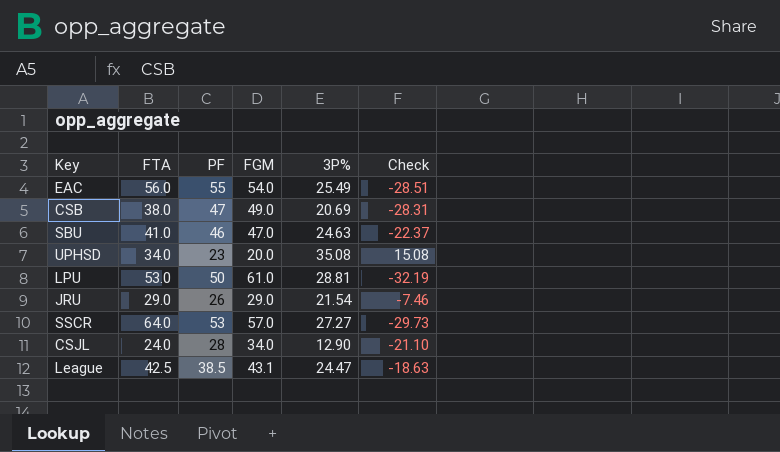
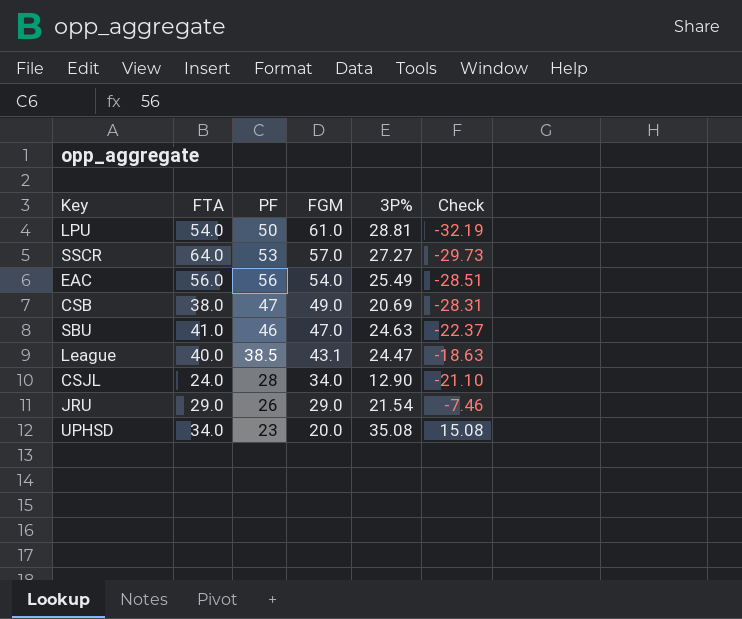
row order: none -> FGM descending
LPU | FTA: 53.0 -> 54.0
EAC | PF: 55 -> 56
League | FTA: 42.5 -> 40.0

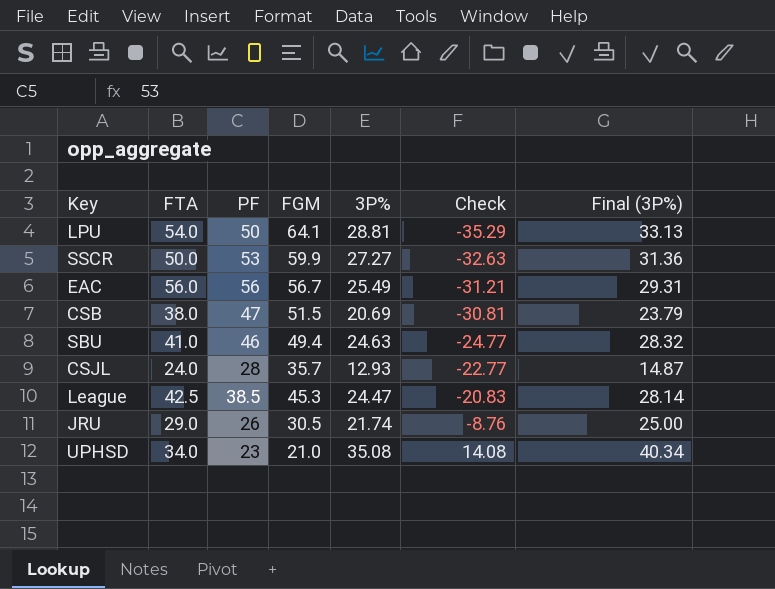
row order: FGM descending -> Check ascending
column Final (3P%) | formula: none -> [3P%] * 1.15
LPU | FGM: 61.0 -> 64.1
LPU | Check: -32.19 -> -35.29
SSCR | FTA: 64.0 -> 50.0
SSCR | FGM: 57.0 -> 59.9
SSCR | Check: -29.73 -> -32.63
EAC | FGM: 54.0 -> 56.7
EAC | Check: -28.51 -> -31.21
CSB | FGM: 49.0 -> 51.5
CSB | Check: -28.31 -> -30.81
SBU | FGM: 47.0 -> 49.4
SBU | Check: -22.37 -> -24.77
CSJL | FGM: 34.0 -> 35.7
CSJL | 3P%: 12.90 -> 12.93
CSJL | Check: -21.10 -> -22.77
League | FTA: 40.0 -> 42.5
League | FGM: 43.1 -> 45.3
League | Check: -18.63 -> -20.83
JRU | FGM: 29.0 -> 30.5
JRU | 3P%: 21.54 -> 21.74
JRU | Check: -7.46 -> -8.76
UPHSD | FGM: 20.0 -> 21.0
UPHSD | Check: 15.08 -> 14.08

